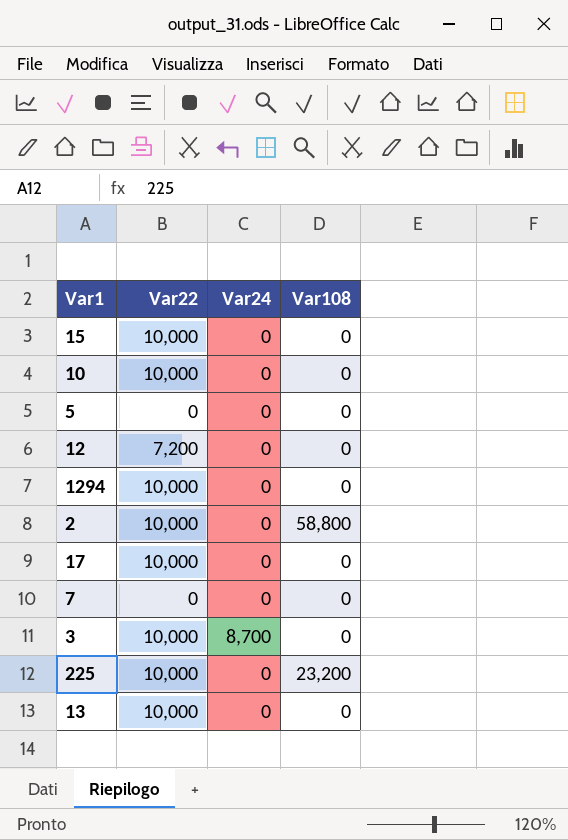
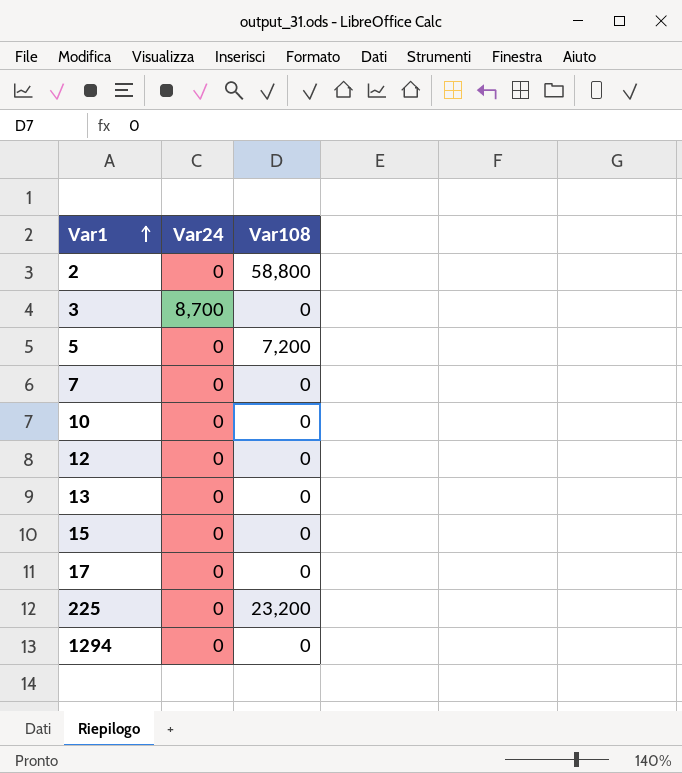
row order: none -> Var1 ascending
column Var22 | position: 2 -> none
5 | Var108: 0 -> 7,200

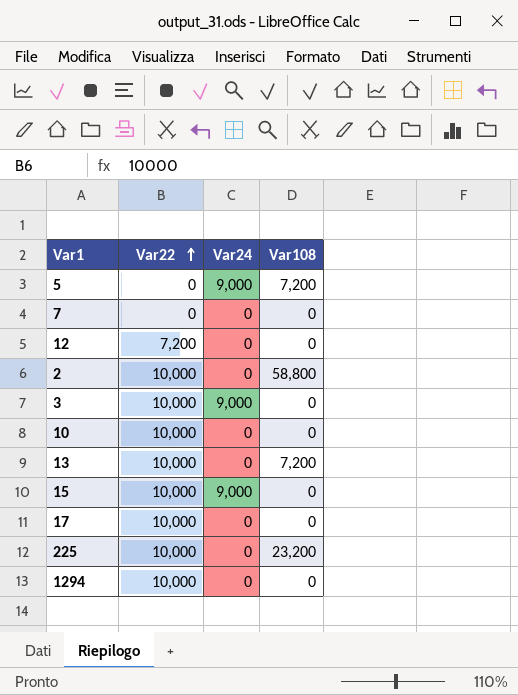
row order: Var1 ascending -> Var22 ascending
column Var22 | position: none -> 2
5 | Var24: 0 -> 9,000
3 | Var24: 8,700 -> 9,000
13 | Var108: 0 -> 7,200
15 | Var24: 0 -> 9,000

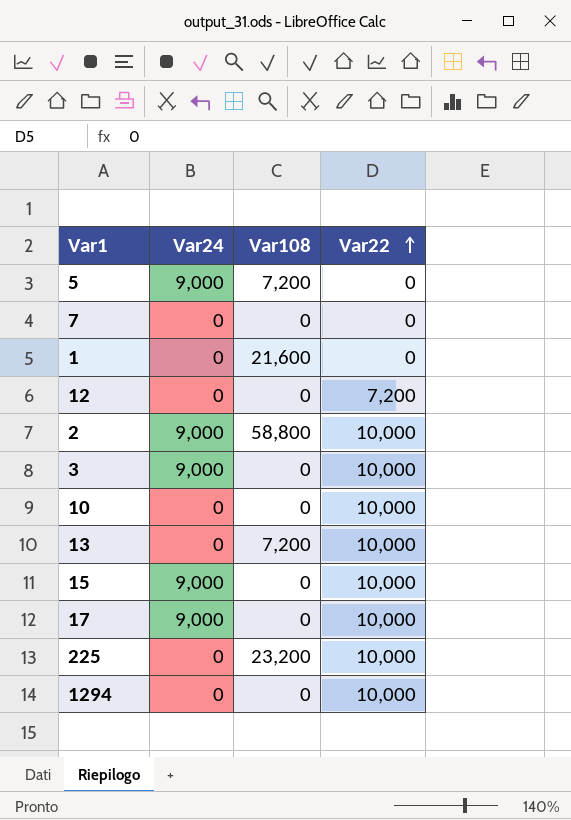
column Var22 | position: 2 -> 4
row 1: none -> 0 | 21,600 | 0
2 | Var24: 0 -> 9,000
17 | Var24: 0 -> 9,000

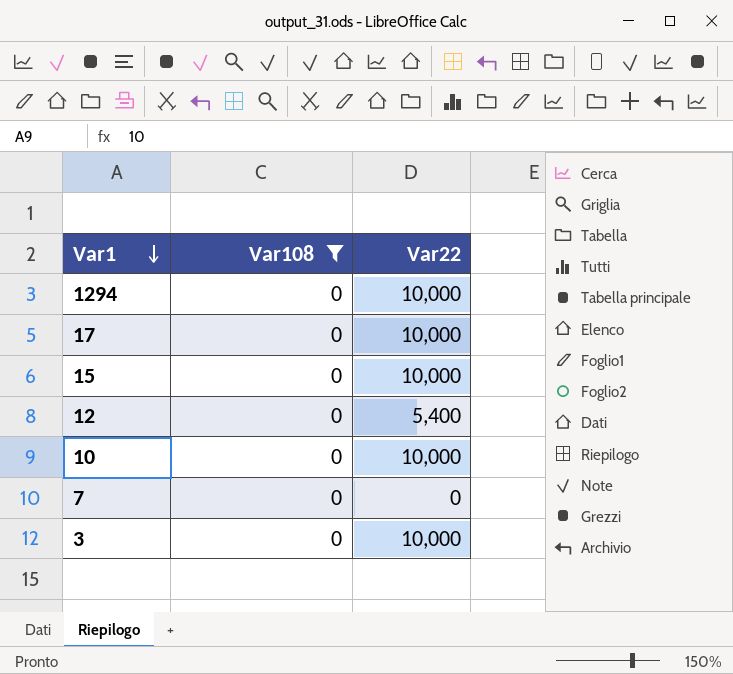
filter: none -> Var108 = 0
row order: Var22 ascending -> Var1 descending
column Var24 | position: 2 -> none
12 | Var22: 7,200 -> 5,400

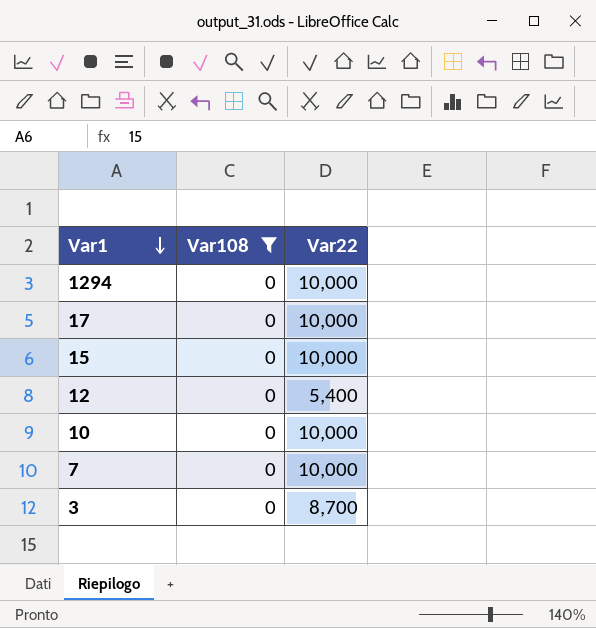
7 | Var22: 0 -> 10,000
3 | Var22: 10,000 -> 8,700

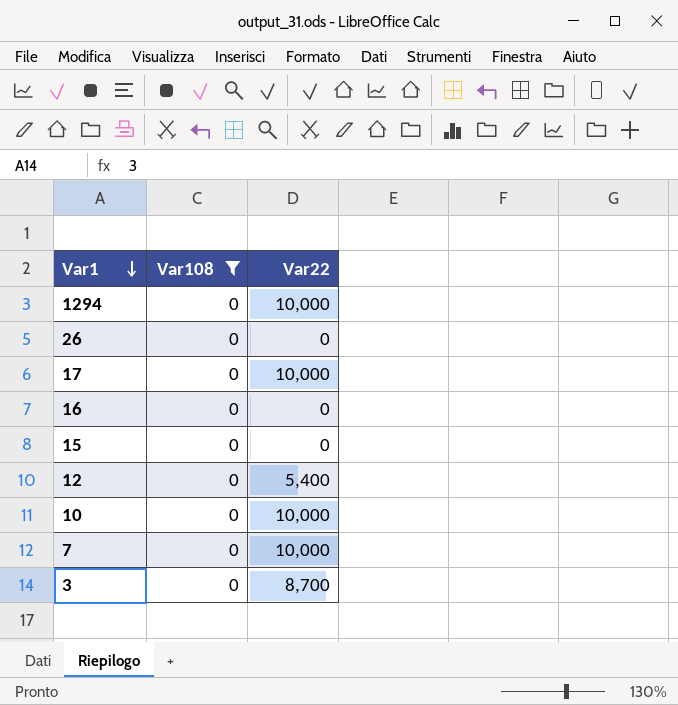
row 26: none -> 0 | 0
row 16: none -> 0 | 0
15 | Var22: 10,000 -> 0

